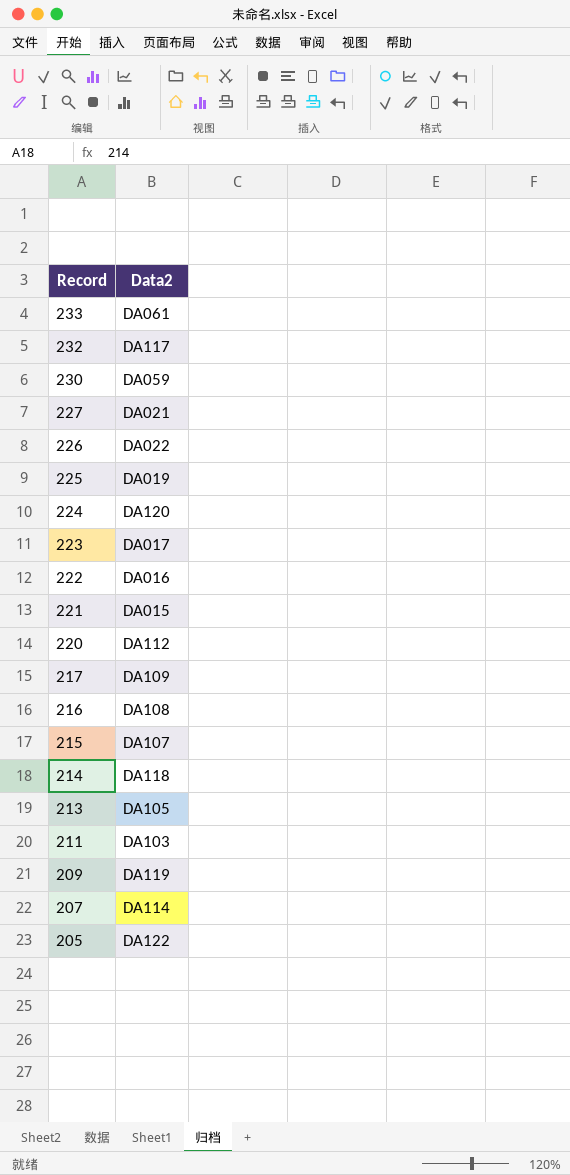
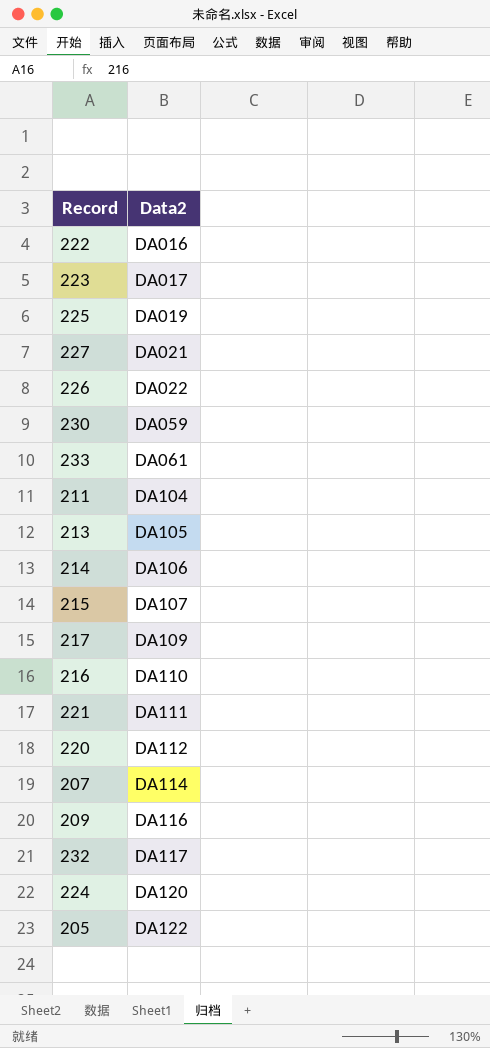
row order: Record descending -> Data2 ascending
211 | Data2: DA103 -> DA104
214 | Data2: DA118 -> DA106
216 | Data2: DA108 -> DA110
221 | Data2: DA015 -> DA111
209 | Data2: DA119 -> DA116

